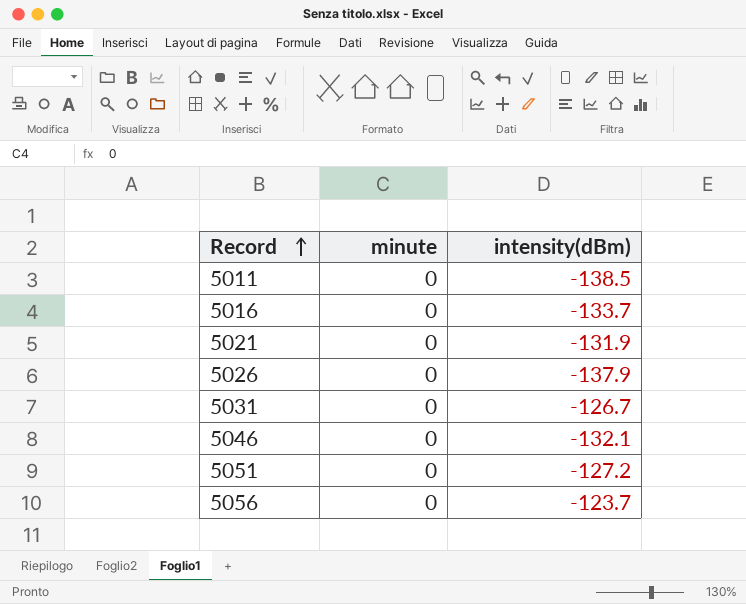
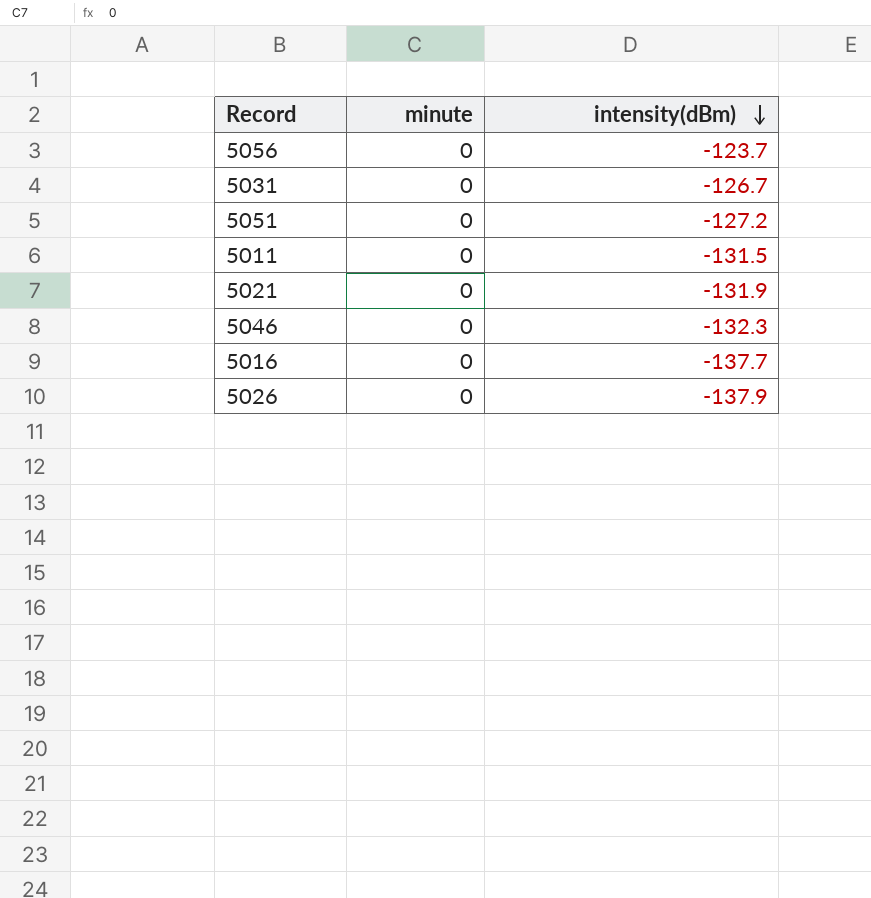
row order: Record ascending -> intensity(dBm) descending
5011 | intensity(dBm): -138.5 -> -131.5
5046 | intensity(dBm): -132.1 -> -132.3
5016 | intensity(dBm): -133.7 -> -137.7

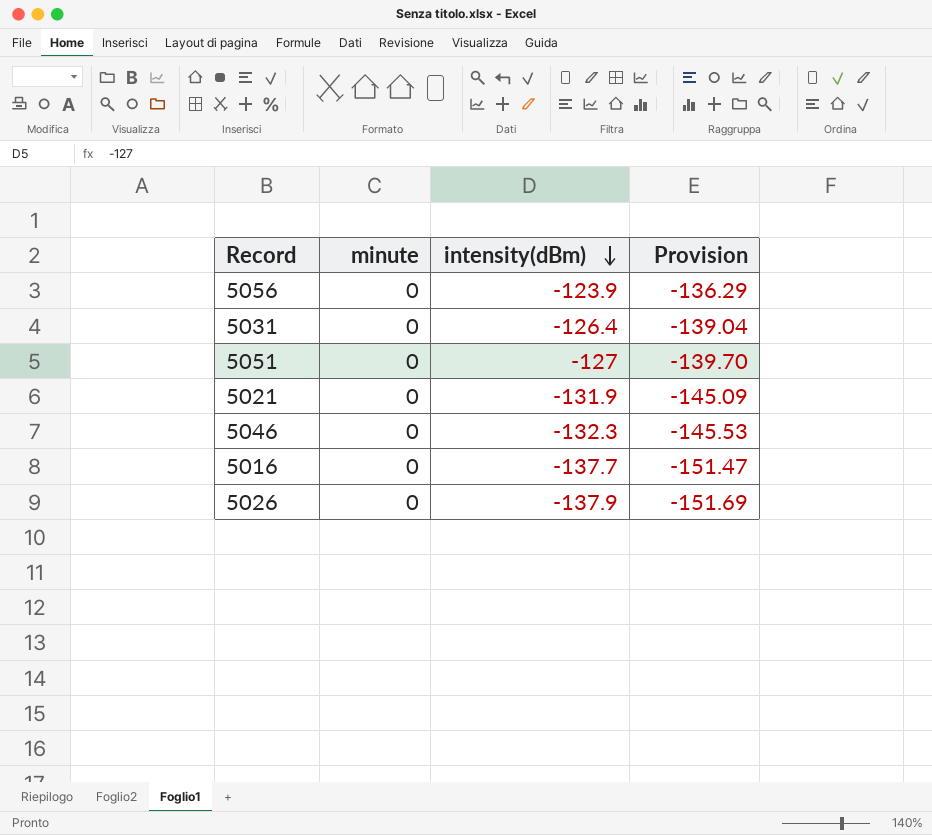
column Provision | formula: none -> [intensity(dBm)] * 1.1
row 5011: 0 | -131.5 -> none
5056 | intensity(dBm): -123.7 -> -123.9
5031 | intensity(dBm): -126.7 -> -126.4
5051 | intensity(dBm): -127.2 -> -127

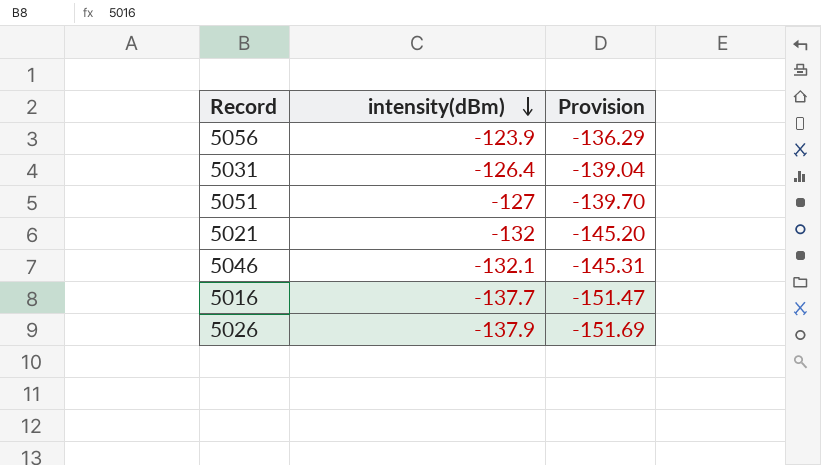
column minute | position: 2 -> none
5021 | intensity(dBm): -131.9 -> -132
5021 | Provision: -145.09 -> -145.20
5046 | intensity(dBm): -132.3 -> -132.1
5046 | Provision: -145.53 -> -145.31

